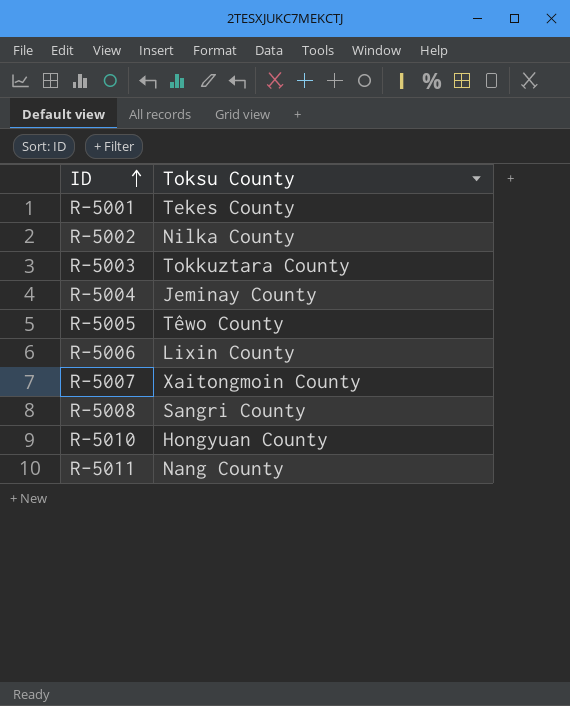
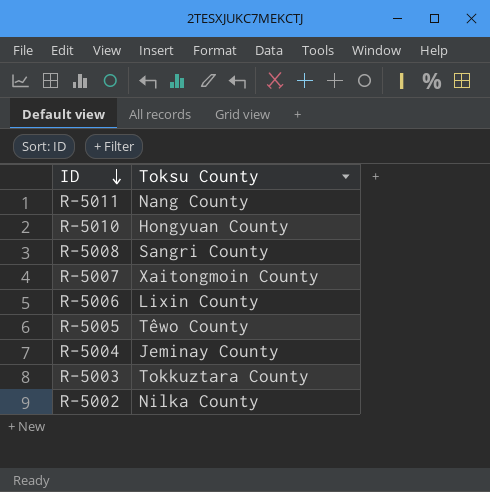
row order: ID ascending -> ID descending
row R-5001: Tekes County -> none

